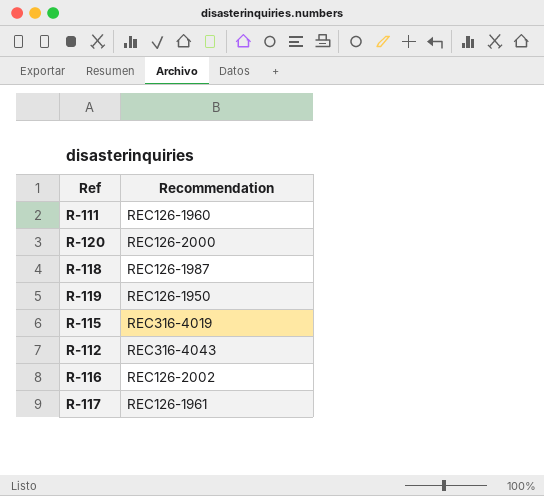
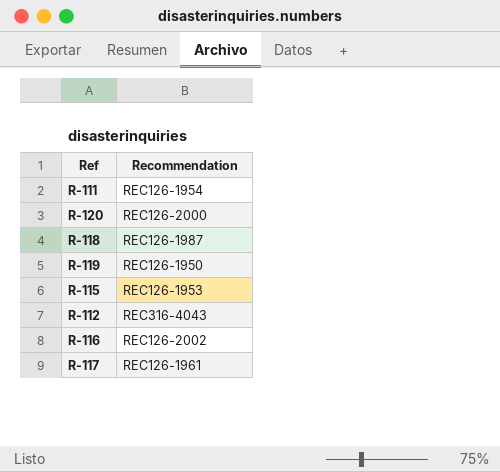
R-111 | Recommendation: REC126-1960 -> REC126-1954
R-115 | Recommendation: REC316-4019 -> REC126-1953

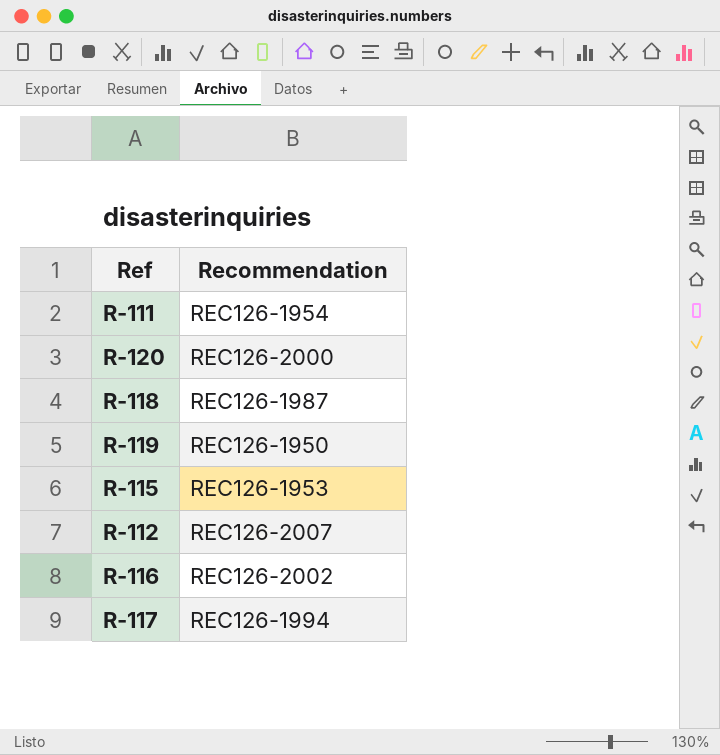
R-112 | Recommendation: REC316-4043 -> REC126-2007
R-117 | Recommendation: REC126-1961 -> REC126-1994

